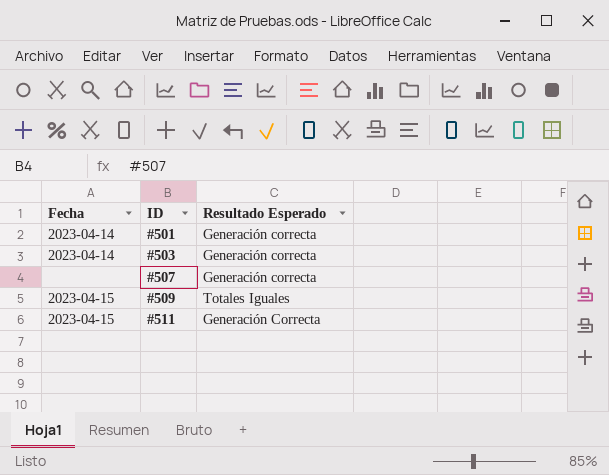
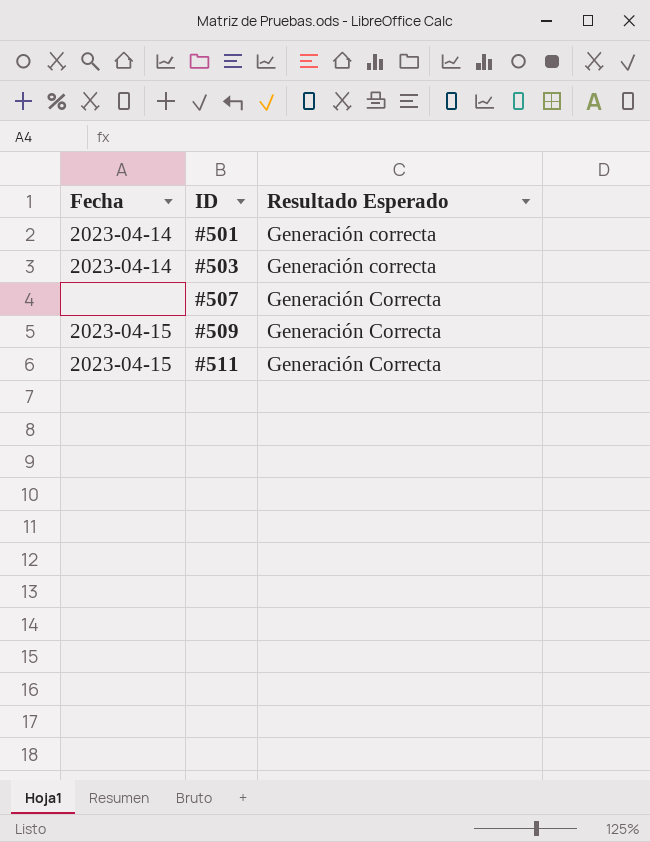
#507 | Resultado Esperado: Generación correcta -> Generación Correcta
#509 | Resultado Esperado: Totales Iguales -> Generación Correcta

